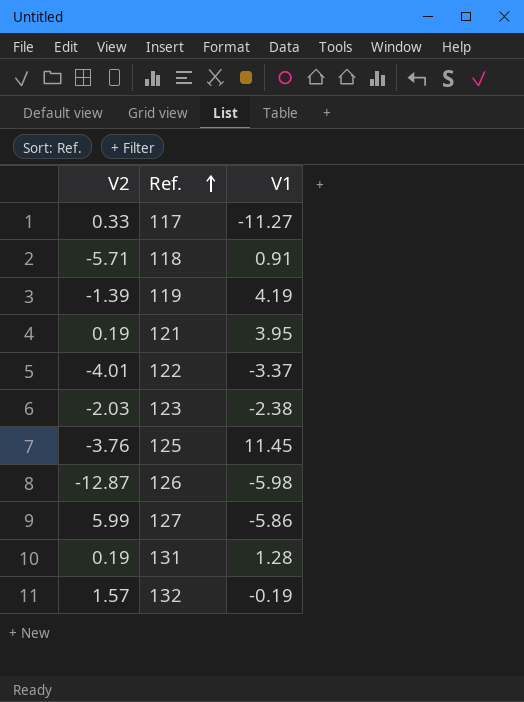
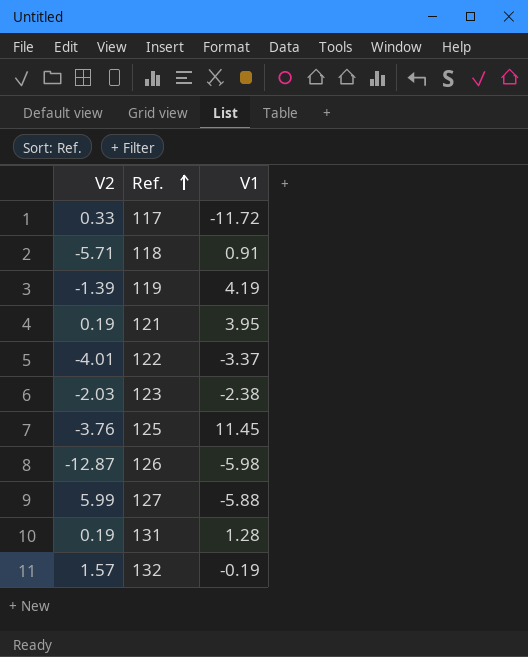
117 | V1: -11.27 -> -11.72
127 | V1: -5.86 -> -5.88

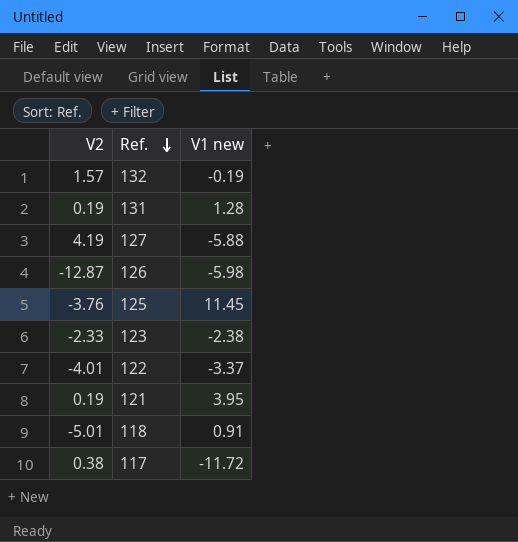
row order: Ref. ascending -> Ref. descending
column name: V1 -> V1 new
row 119: -1.39 | 4.19 -> none
127 | V2: 5.99 -> 4.19
123 | V2: -2.03 -> -2.33
118 | V2: -5.71 -> -5.01
117 | V2: 0.33 -> 0.38

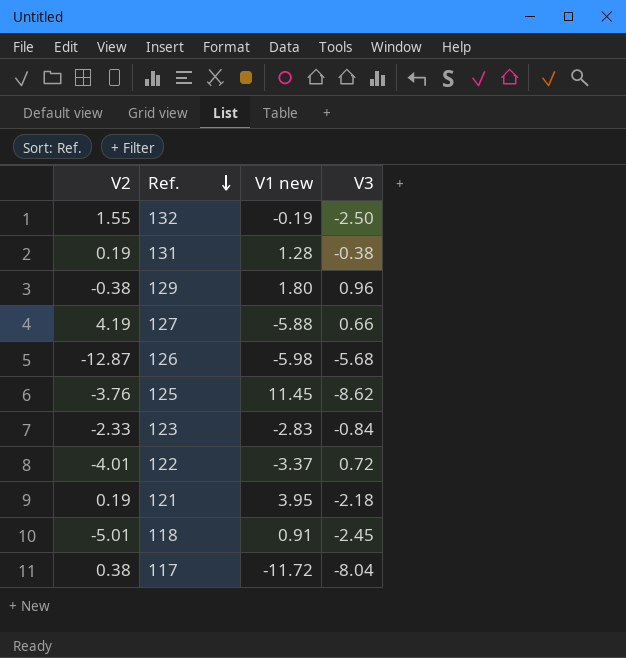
column V3 | position: none -> 4
132 | V2: 1.57 -> 1.55
row 129: none -> -0.38 | 1.80 | 0.96
123 | V1 new: -2.38 -> -2.83

